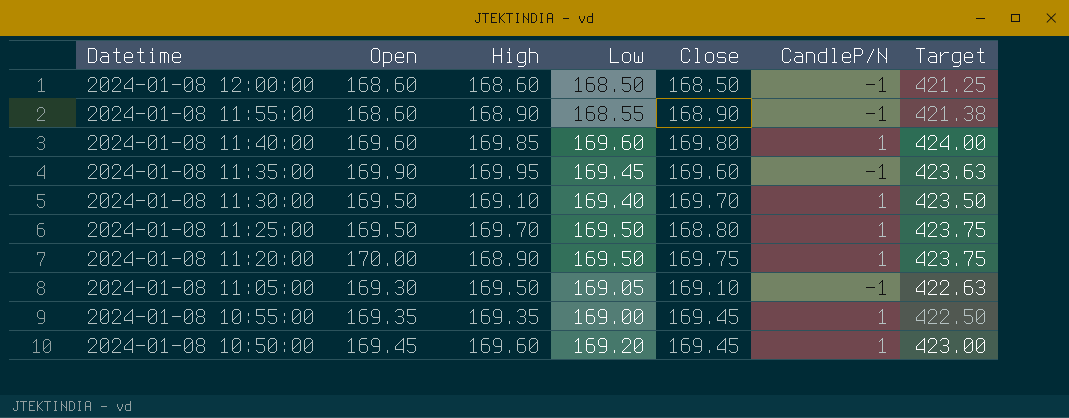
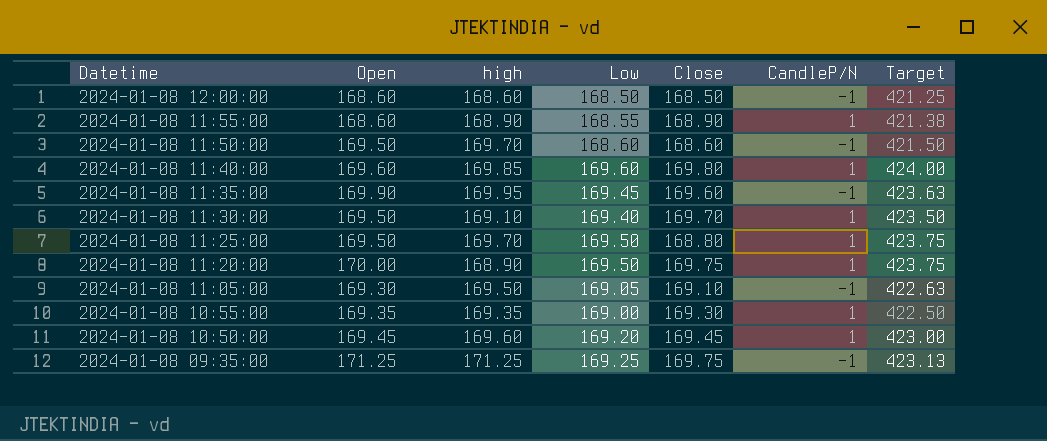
column name: High -> high
2024-01-08 11:55:00 | CandleP/N: -1 -> 1
row 2024-01-08 11:50:00: none -> 169.50 | 169.70 | 168.60 | 168.60 | -1 | 421.50
2024-01-08 10:55:00 | Close: 169.45 -> 169.30
row 2024-01-08 09:35:00: none -> 171.25 | 171.25 | 169.25 | 169.75 | -1 | 423.13

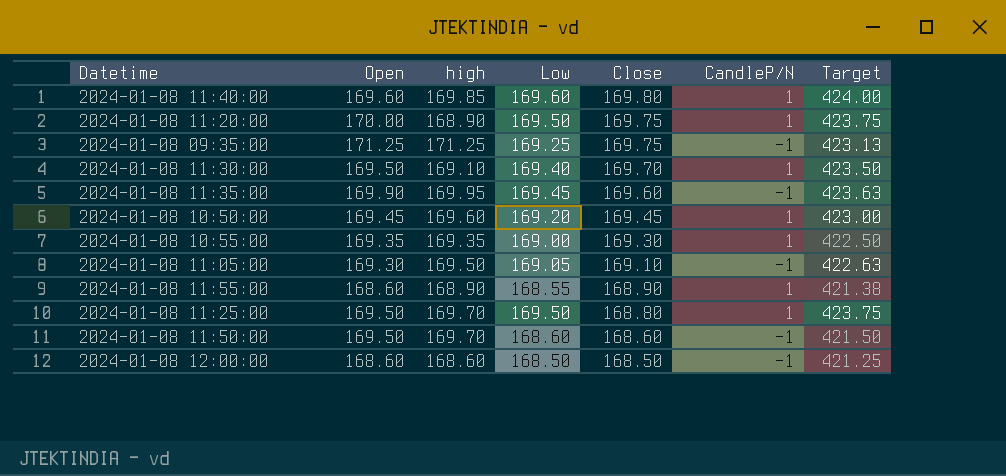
row order: Datetime descending -> Close descending

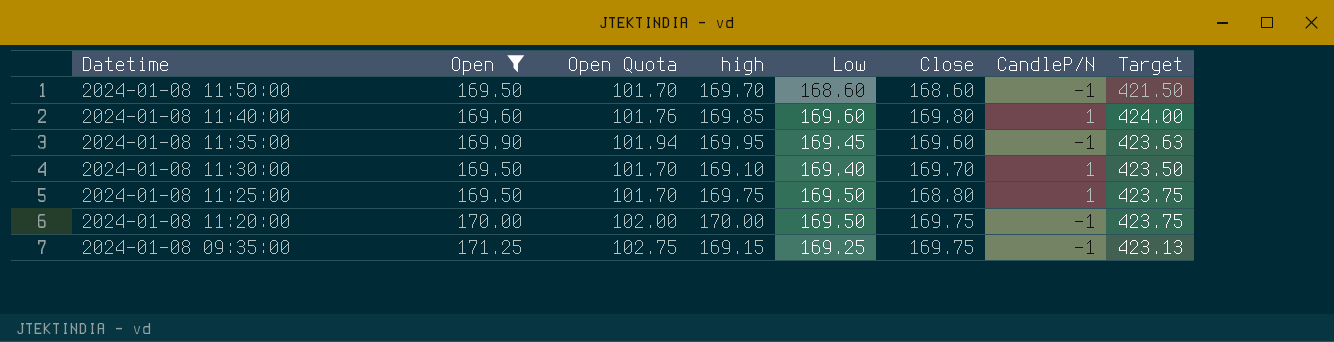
filter: none -> Open >= 169.50
row order: Close descending -> Datetime descending
column Open Quota | formula: none -> [Open] * 0.6
2024-01-08 11:25:00 | high: 169.70 -> 169.75
2024-01-08 11:20:00 | high: 168.90 -> 170.00
2024-01-08 11:20:00 | CandleP/N: 1 -> -1
2024-01-08 09:35:00 | high: 171.25 -> 169.15

